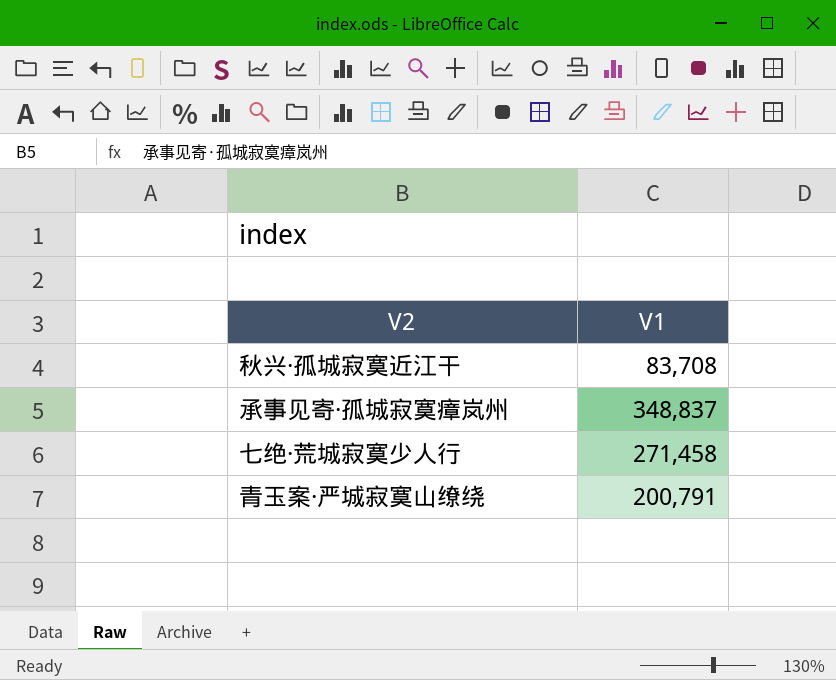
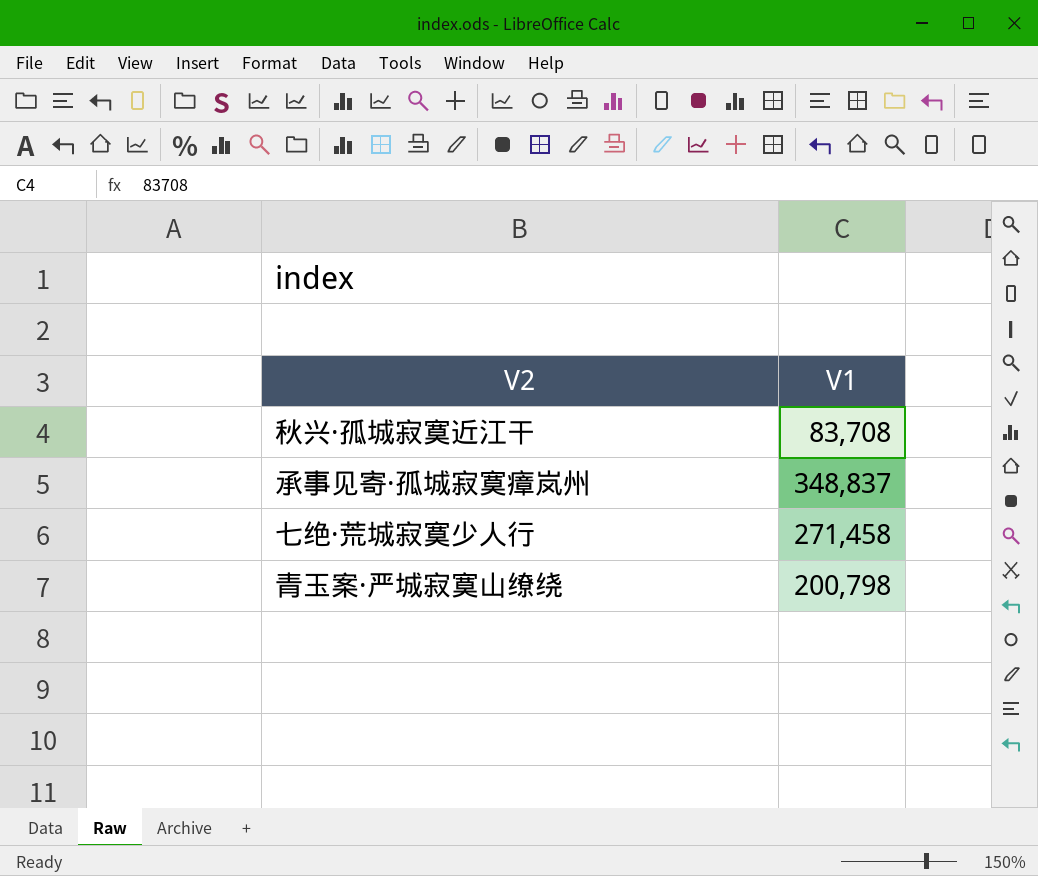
青玉案·严城寂寞山缭绕 | V1: 200,791 -> 200,798

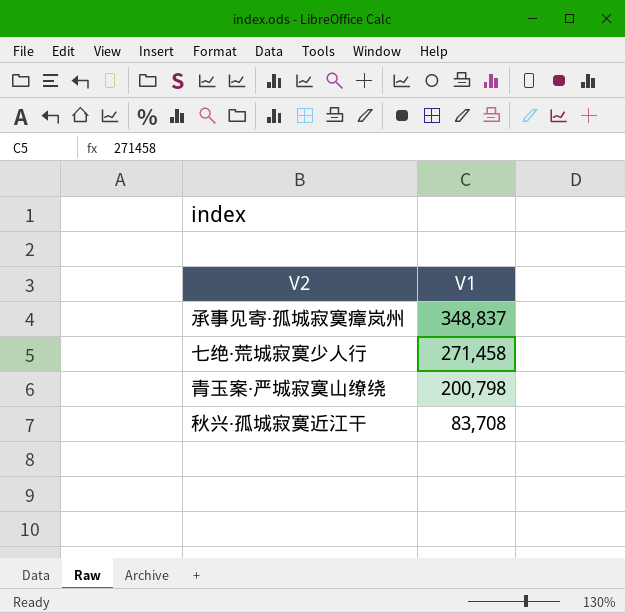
row order: none -> V1 descending

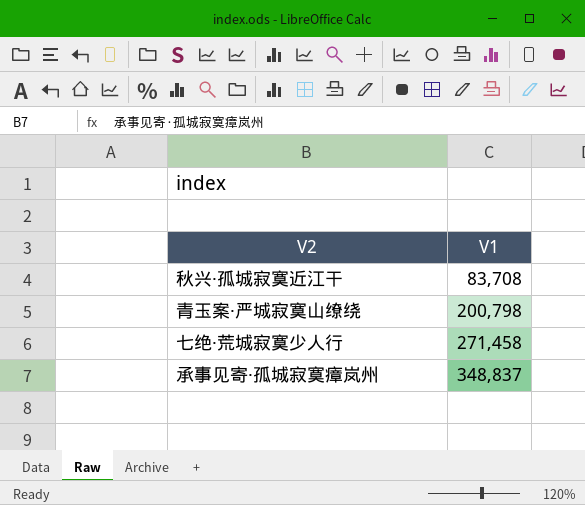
row order: V1 descending -> V1 ascending

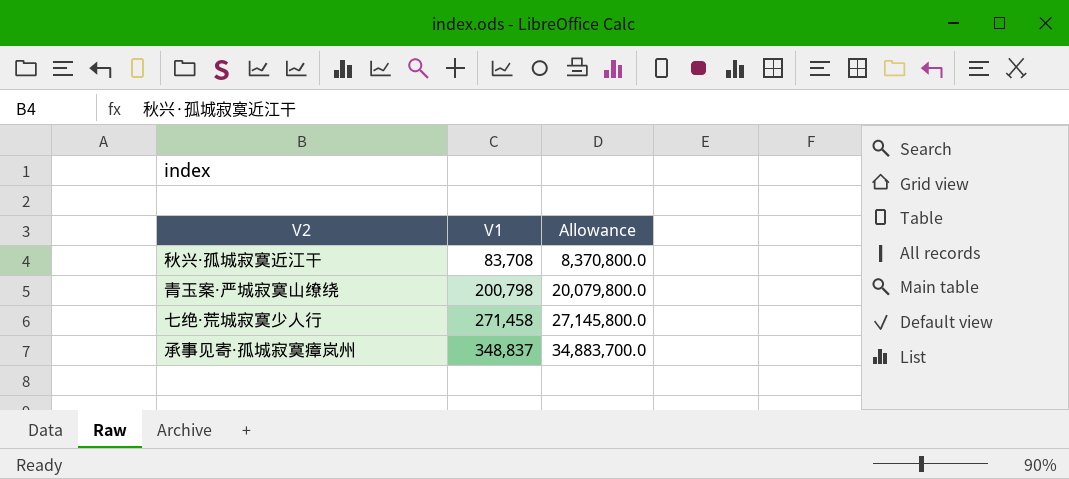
column Allowance | formula: none -> [V1] * 100

